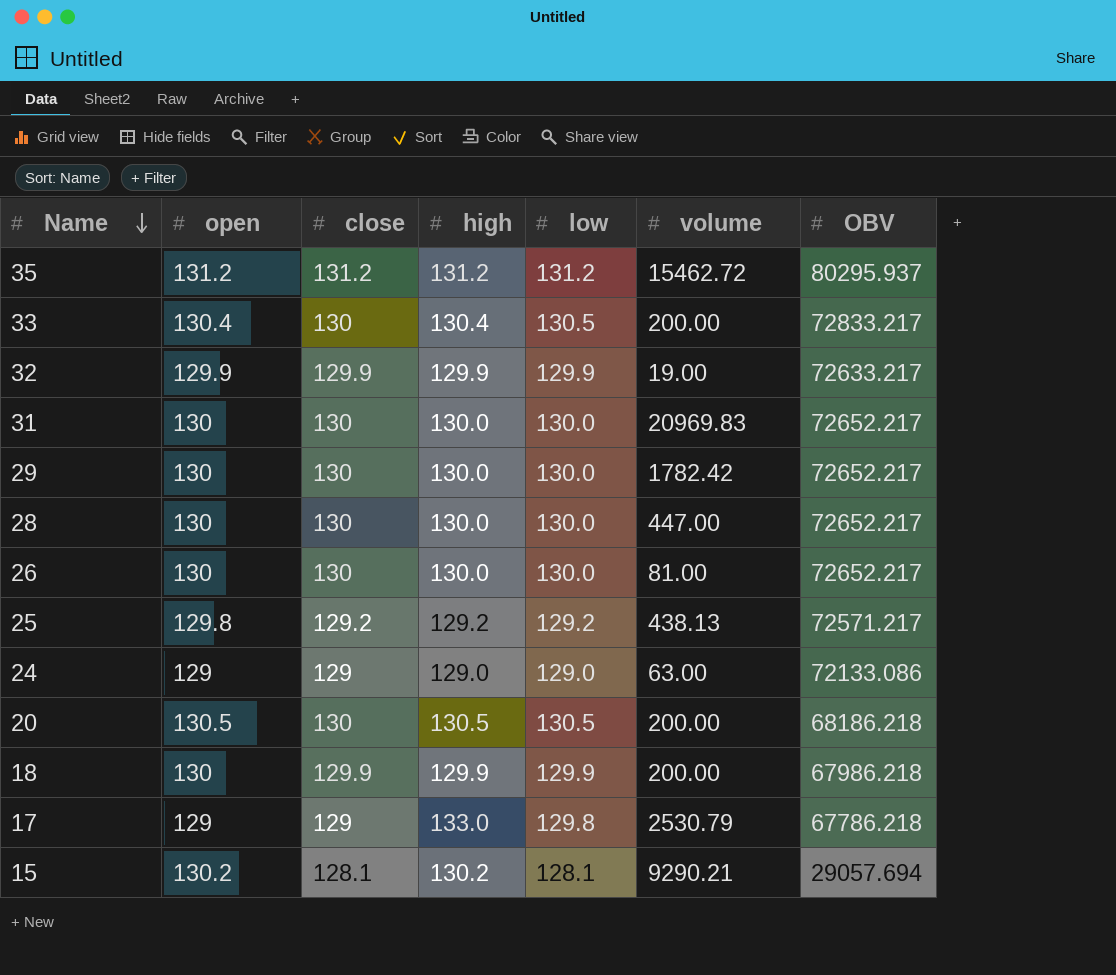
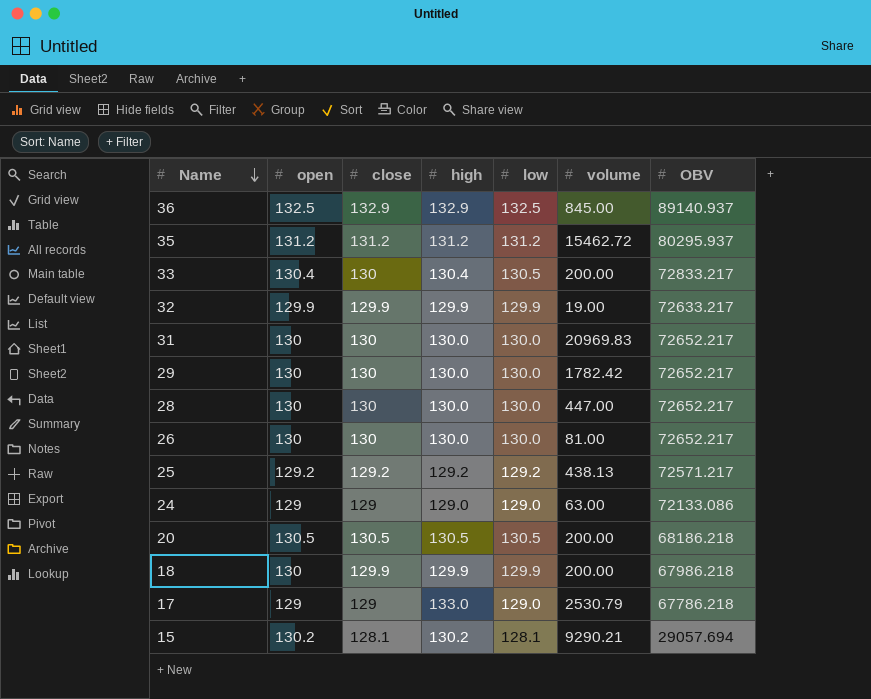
row 36: none -> 132.5 | 132.9 | 132.9 | 132.5 | 845.00 | 89140.937
25 | open: 129.8 -> 129.2
20 | close: 130 -> 130.5
17 | low: 129.8 -> 129.0

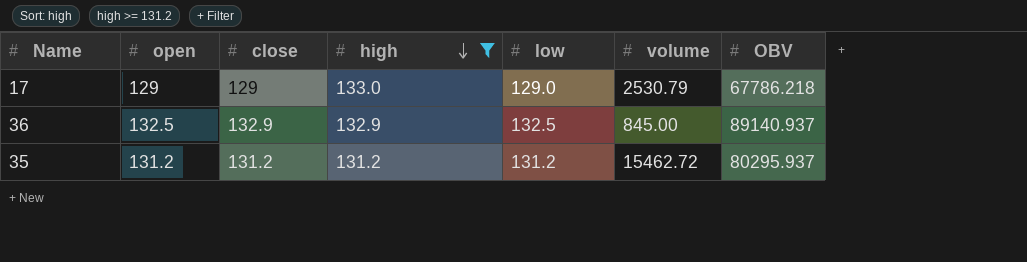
filter: none -> high >= 131.2
row order: Name descending -> high descending

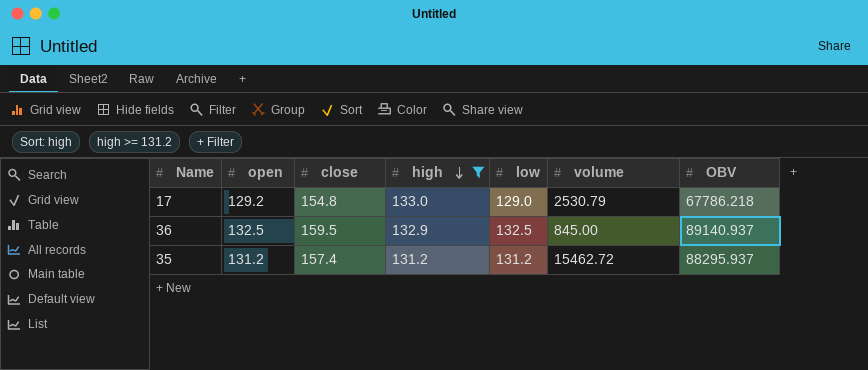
17 | open: 129 -> 129.2
17 | close: 129 -> 154.8
36 | close: 132.9 -> 159.5
35 | close: 131.2 -> 157.4
35 | OBV: 80295.937 -> 88295.937

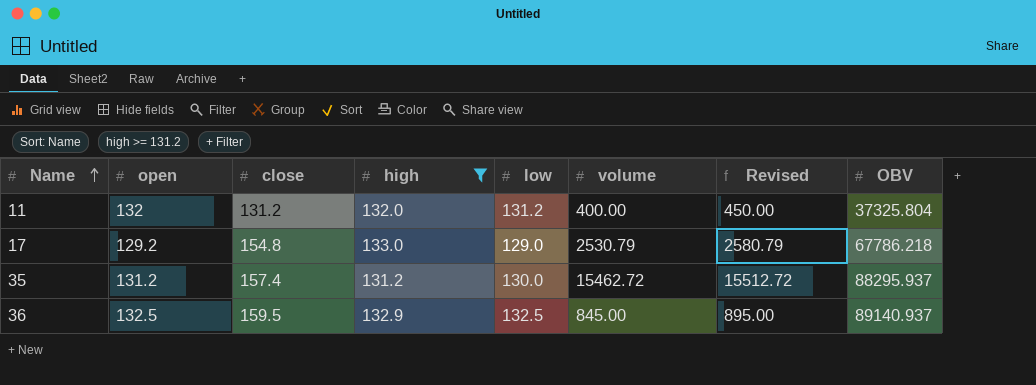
row order: high descending -> Name ascending
column Revised | formula: none -> [volume] + 50
row 11: none -> 132 | 131.2 | 132.0 | 131.2 | 400.00 | 450.00 | 37325.804
35 | low: 131.2 -> 130.0

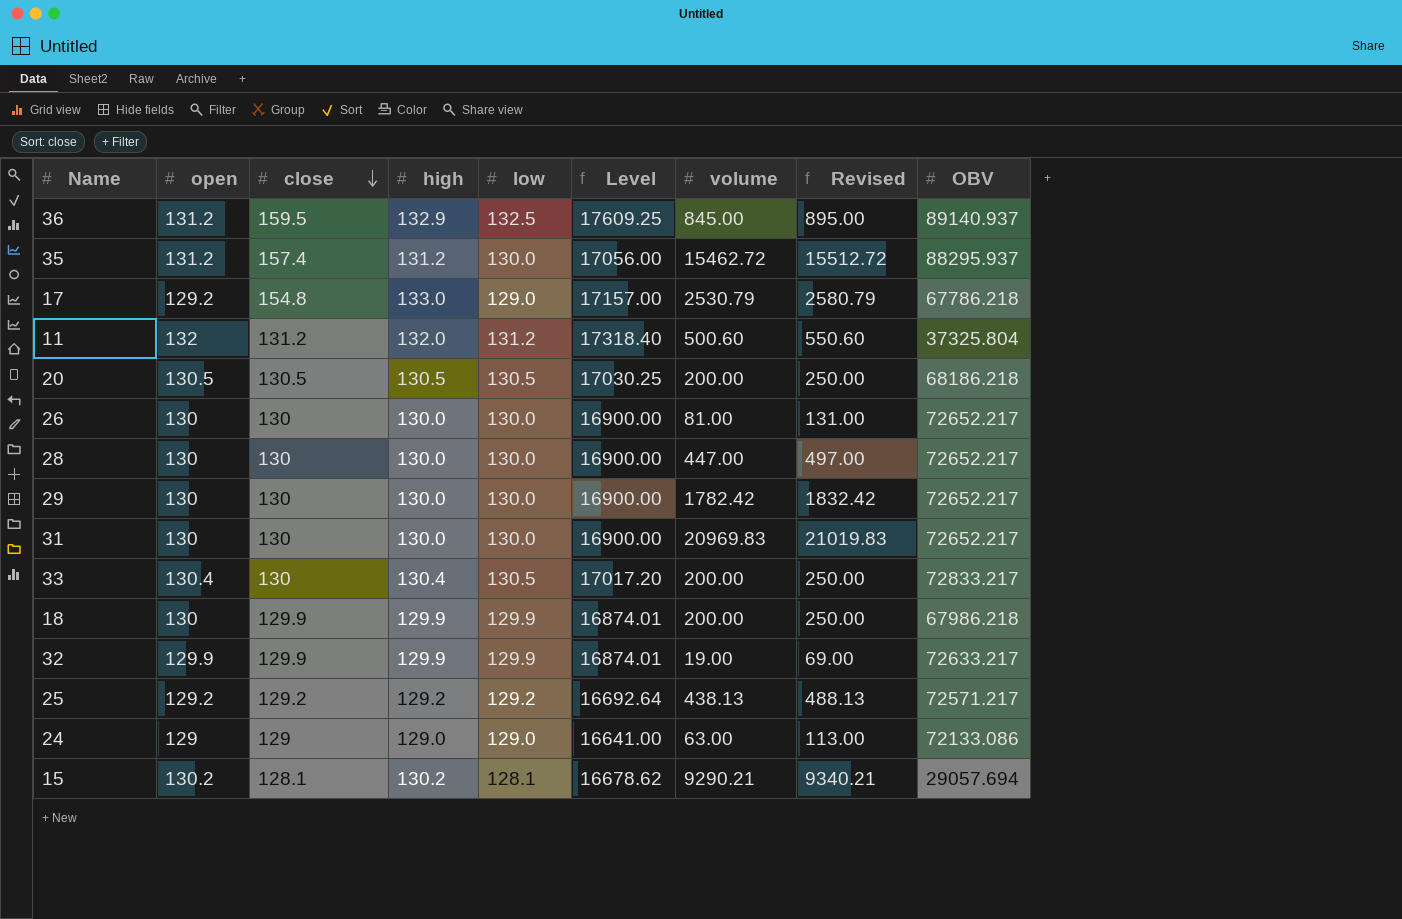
filter: high >= 131.2 -> none
row order: Name ascending -> close descending
column Level | formula: none -> [high] * [low]
36 | open: 132.5 -> 131.2
11 | volume: 400.00 -> 500.60
11 | Revised: 450.00 -> 550.60

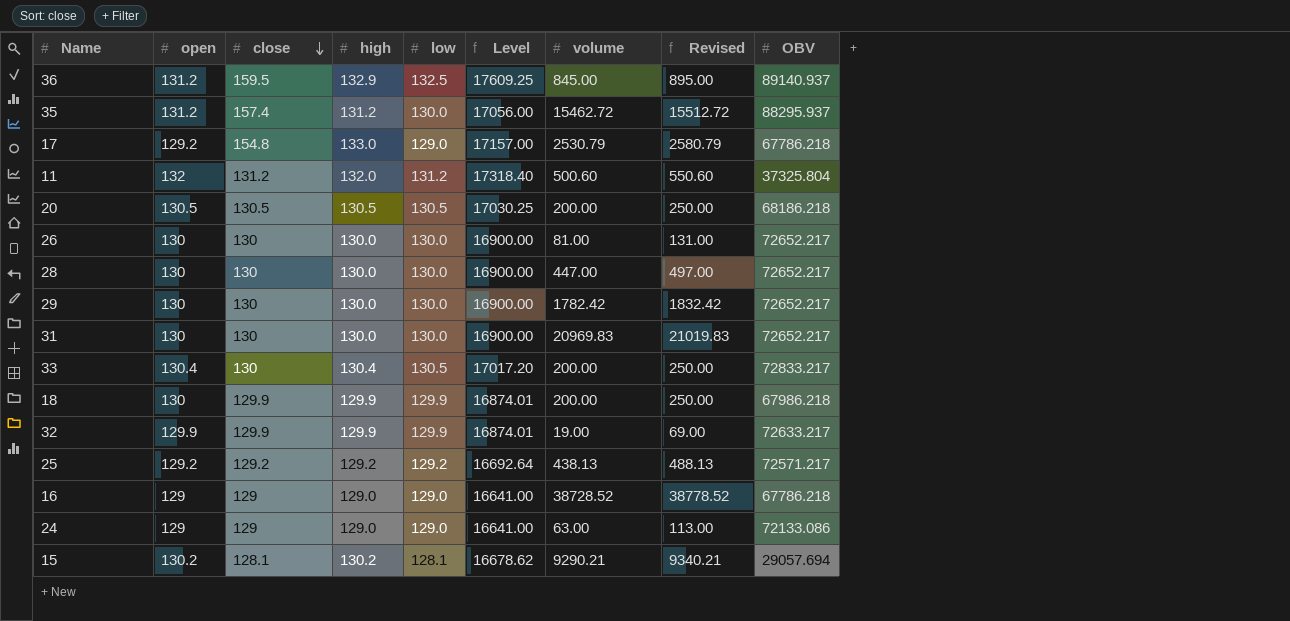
row 16: none -> 129 | 129 | 129.0 | 129.0 | 16641.00 | 38728.52 | 38778.52 | 67786.218

